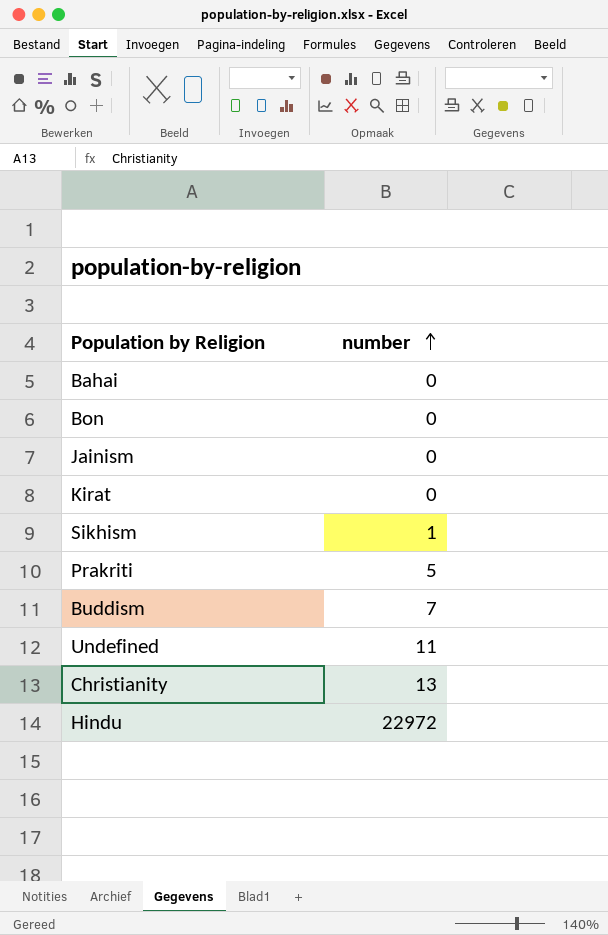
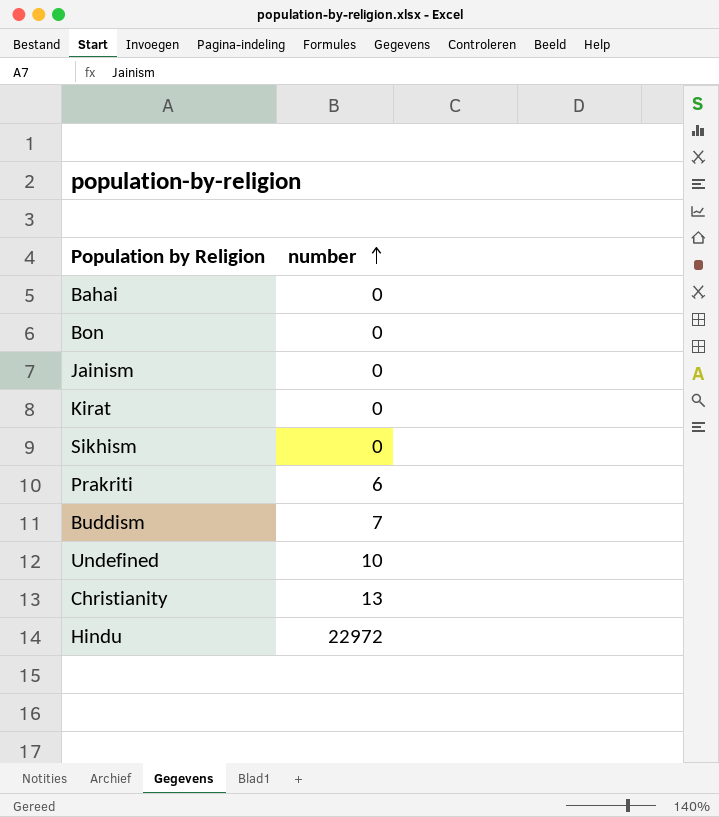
Sikhism | number: 1 -> 0
Prakriti | number: 5 -> 6
Undefined | number: 11 -> 10

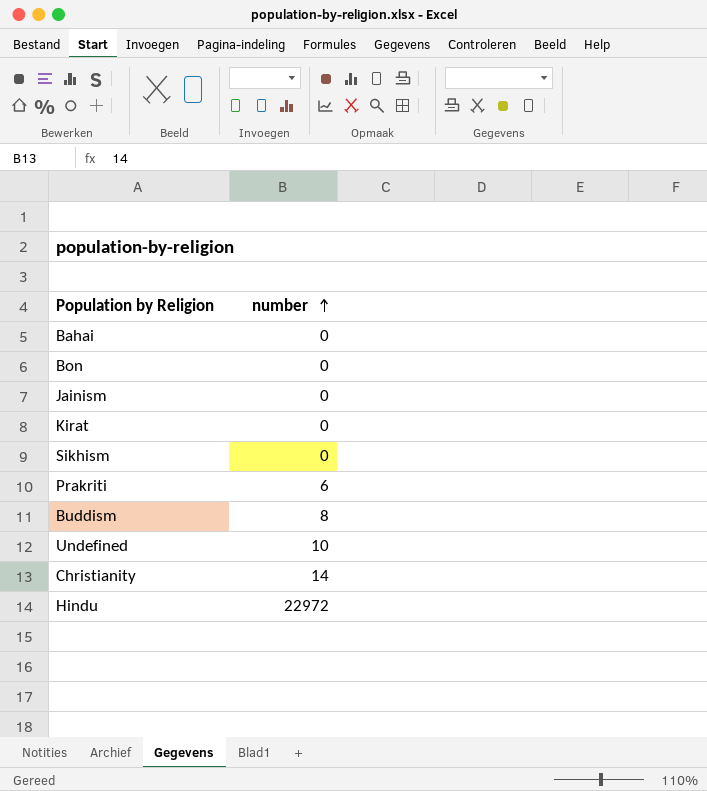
Buddism | number: 7 -> 8
Christianity | number: 13 -> 14

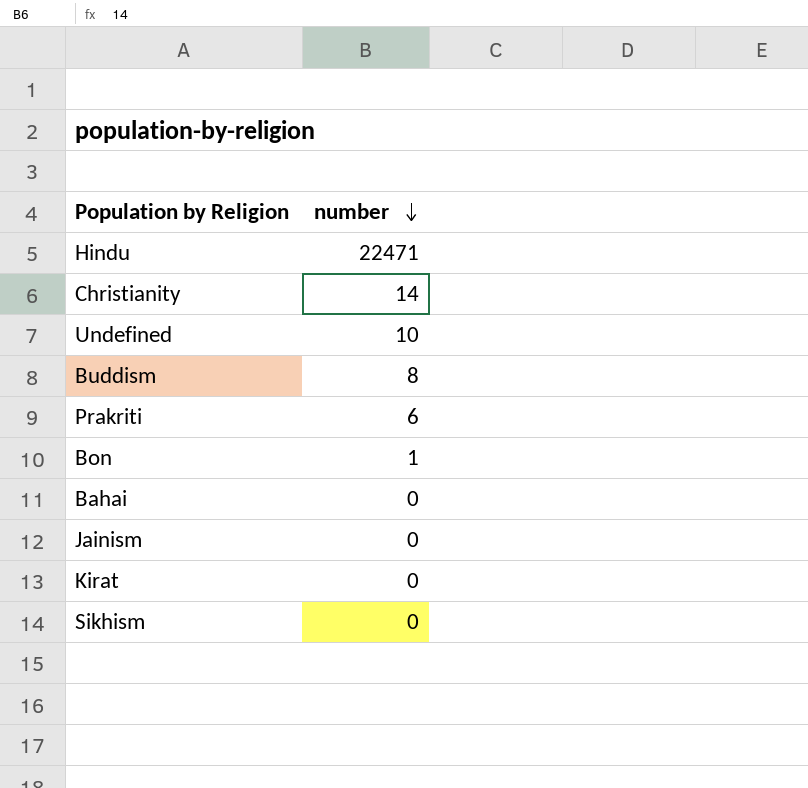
row order: number ascending -> number descending
Hindu | number: 22972 -> 22471
Bon | number: 0 -> 1

